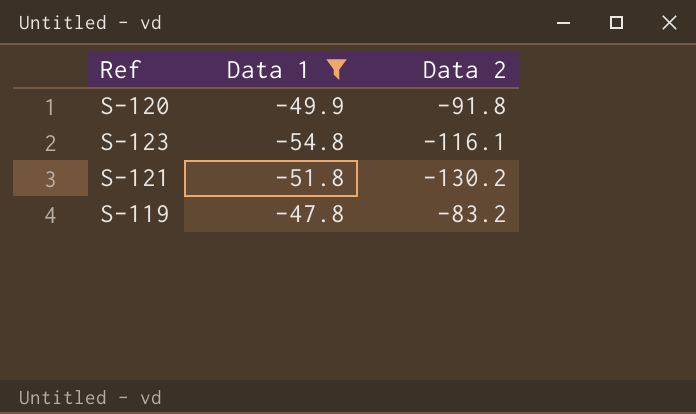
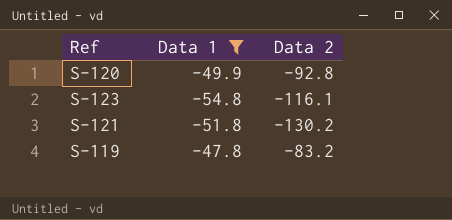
S-120 | Data 2: -91.8 -> -92.8

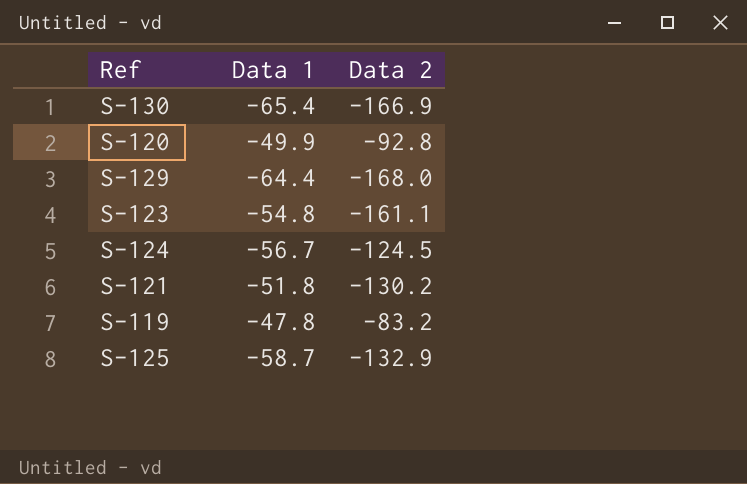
filter: Data 1 >= -54.8 -> none
S-123 | Data 2: -116.1 -> -161.1

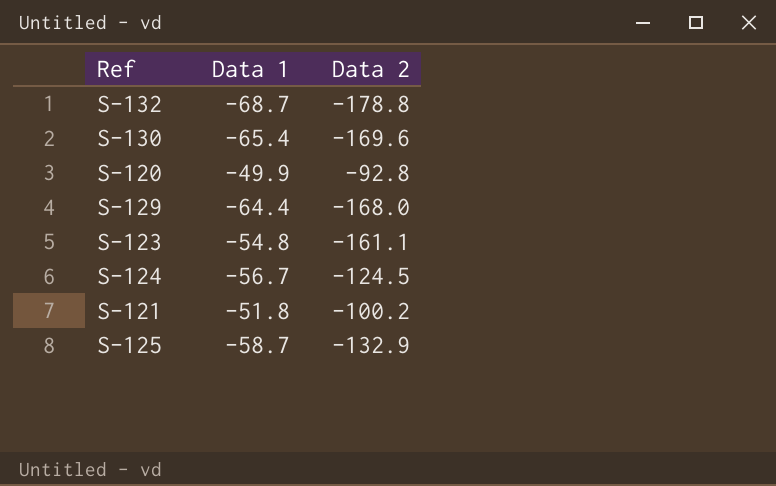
row S-119: -47.8 | -83.2 -> none
row S-132: none -> -68.7 | -178.8
S-130 | Data 2: -166.9 -> -169.6
S-121 | Data 2: -130.2 -> -100.2

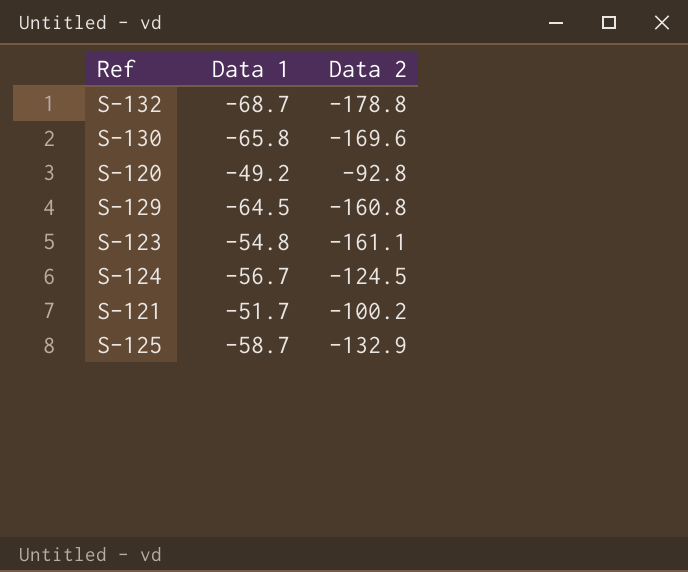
S-130 | Data 1: -65.4 -> -65.8
S-120 | Data 1: -49.9 -> -49.2
S-129 | Data 1: -64.4 -> -64.5
S-129 | Data 2: -168.0 -> -160.8
S-121 | Data 1: -51.8 -> -51.7

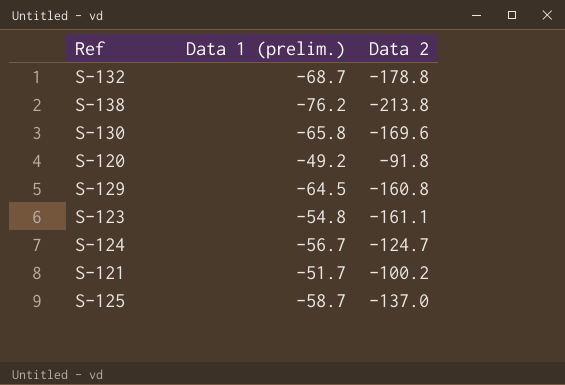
column name: Data 1 -> Data 1 (prelim.)
row S-138: none -> -76.2 | -213.8
S-120 | Data 2: -92.8 -> -91.8
S-124 | Data 2: -124.5 -> -124.7
S-125 | Data 2: -132.9 -> -137.0

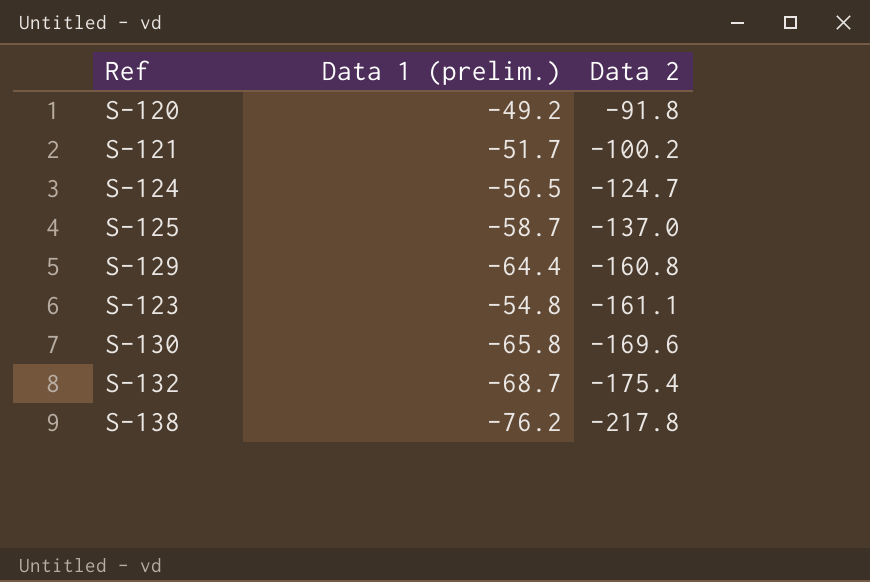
row order: none -> Data 2 descending
S-124 | Data 1 (prelim.): -56.7 -> -56.5
S-129 | Data 1 (prelim.): -64.5 -> -64.4
S-132 | Data 2: -178.8 -> -175.4
S-138 | Data 2: -213.8 -> -217.8

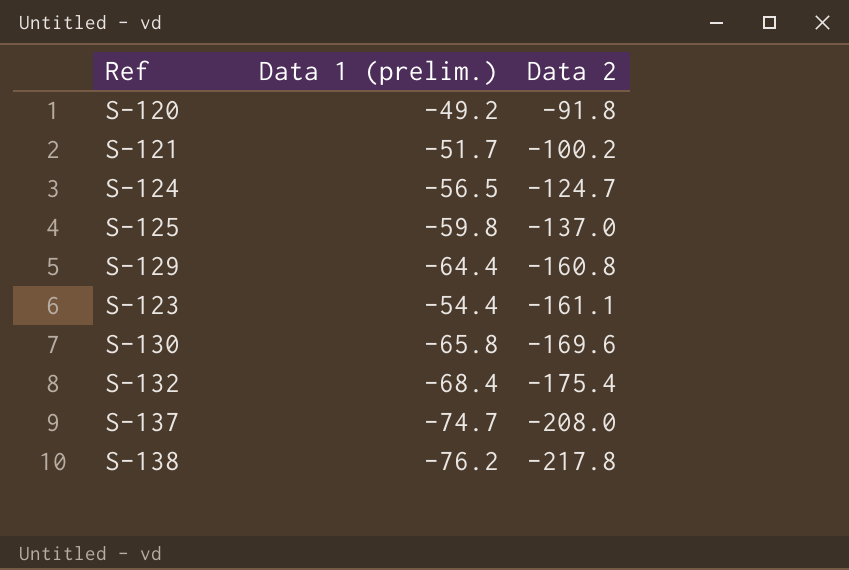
S-125 | Data 1 (prelim.): -58.7 -> -59.8
S-123 | Data 1 (prelim.): -54.8 -> -54.4
S-132 | Data 1 (prelim.): -68.7 -> -68.4
row S-137: none -> -74.7 | -208.0

